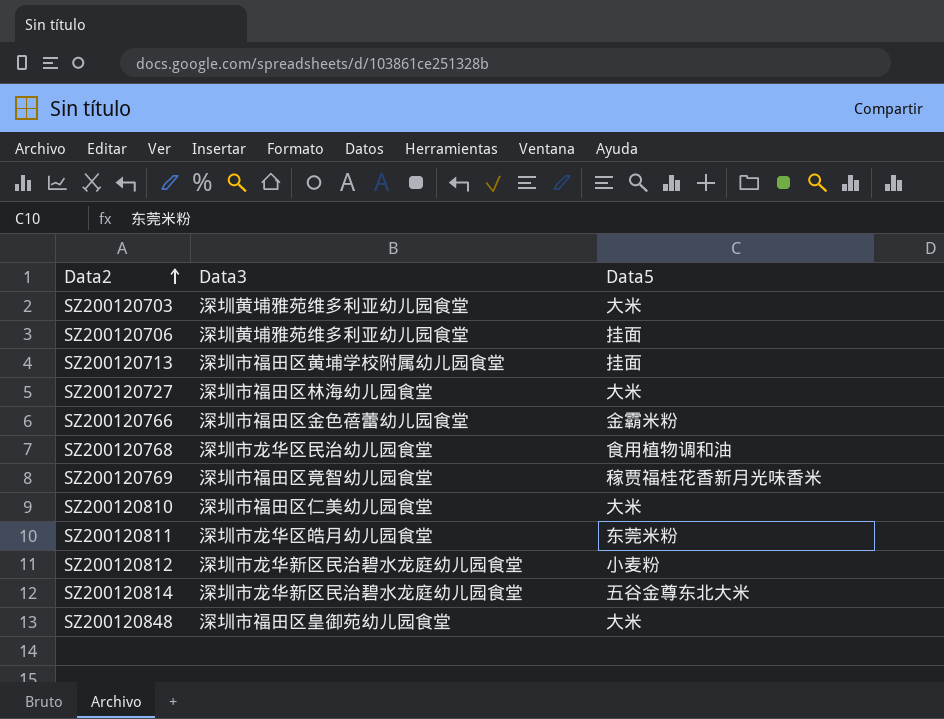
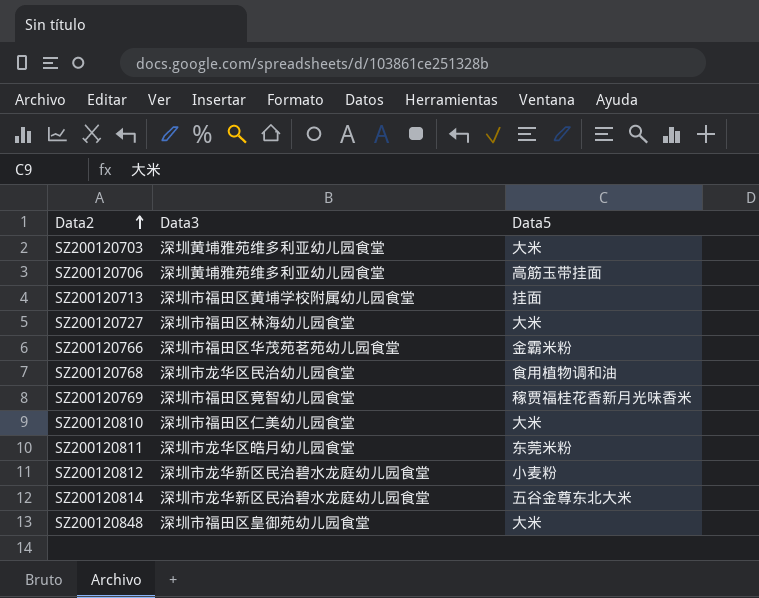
SZ200120706 | Data5: 挂面 -> 高筋玉带挂面
SZ200120766 | Data3: 深圳市福田区金色蓓蕾幼儿园食堂 -> 深圳市福田区华茂苑茗苑幼儿园食堂

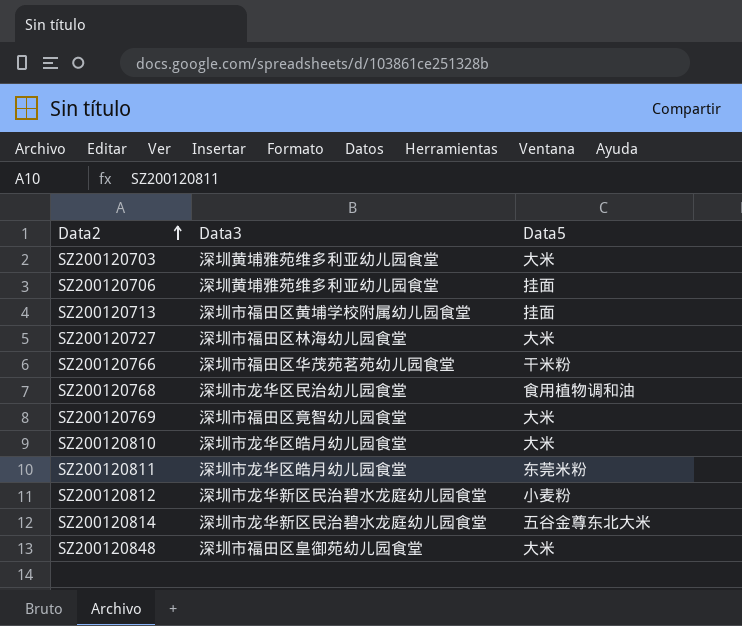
SZ200120706 | Data5: 高筋玉带挂面 -> 挂面
SZ200120766 | Data5: 金霸米粉 -> 干米粉
SZ200120769 | Data5: 稼贾福桂花香新月光味香米 -> 大米
SZ200120810 | Data3: 深圳市福田区仁美幼儿园食堂 -> 深圳市龙华区皓月幼儿园食堂

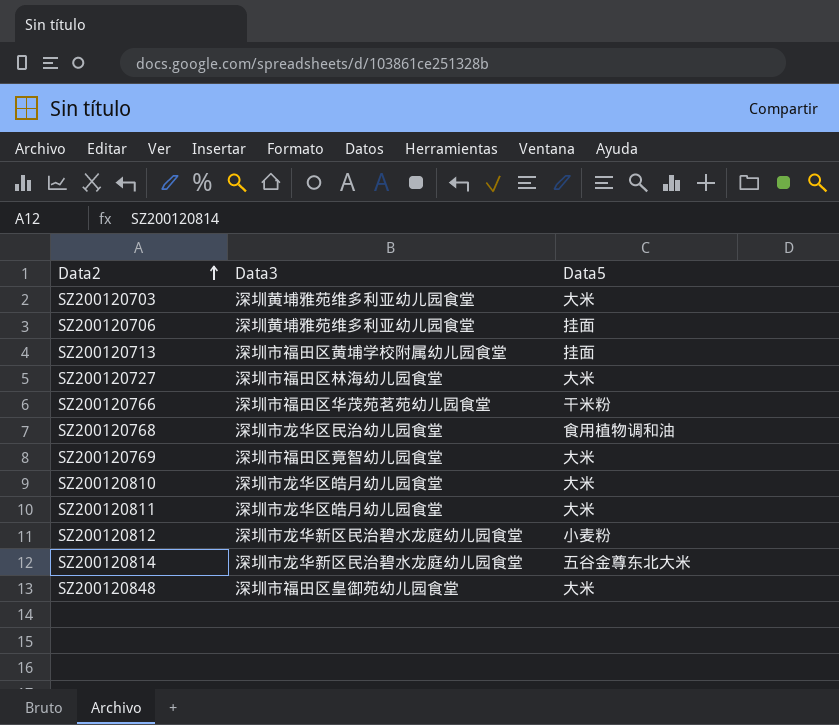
SZ200120811 | Data5: 东莞米粉 -> 大米

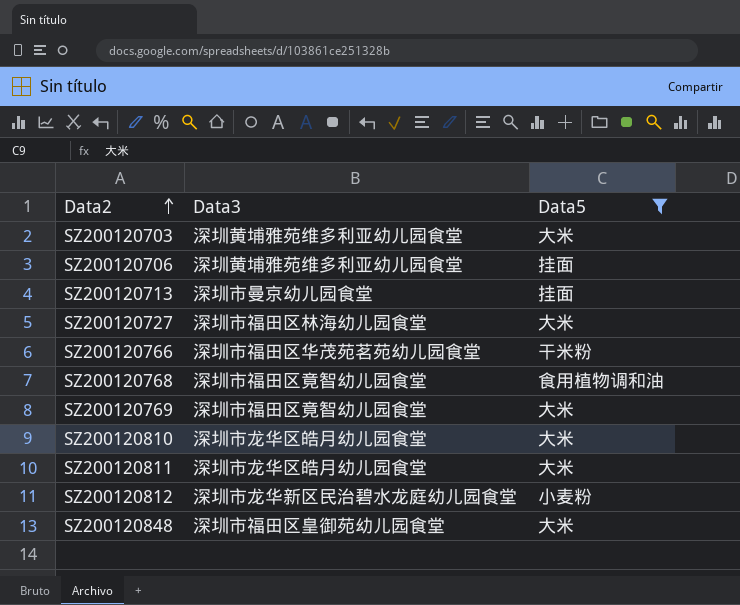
filter: none -> Data5 != 五谷金尊东北大米
SZ200120713 | Data3: 深圳市福田区黄埔学校附属幼儿园食堂 -> 深圳市曼京幼儿园食堂
SZ200120768 | Data3: 深圳市龙华区民治幼儿园食堂 -> 深圳市福田区竟智幼儿园食堂

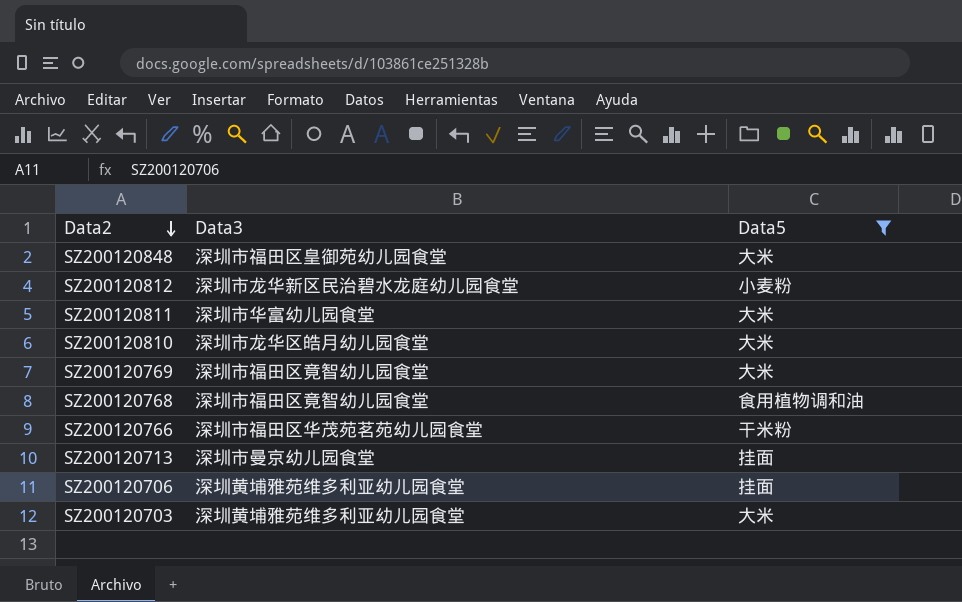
row order: Data2 ascending -> Data2 descending
row SZ200120727: 深圳市福田区林海幼儿园食堂 | 大米 -> none
SZ200120811 | Data3: 深圳市龙华区皓月幼儿园食堂 -> 深圳市华富幼儿园食堂

